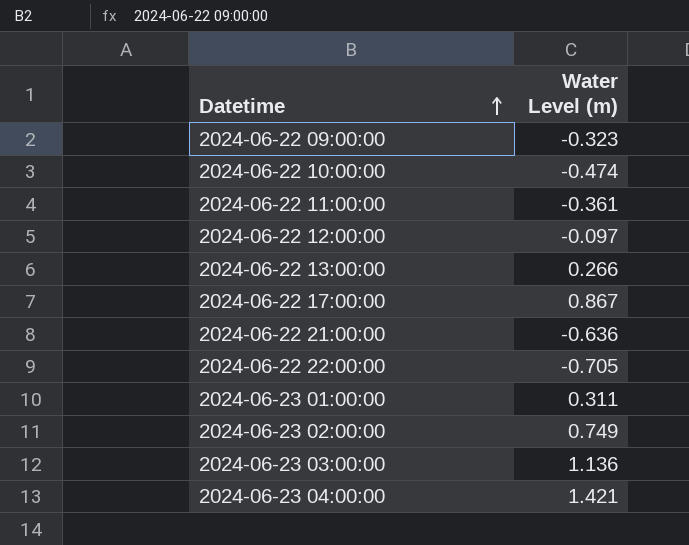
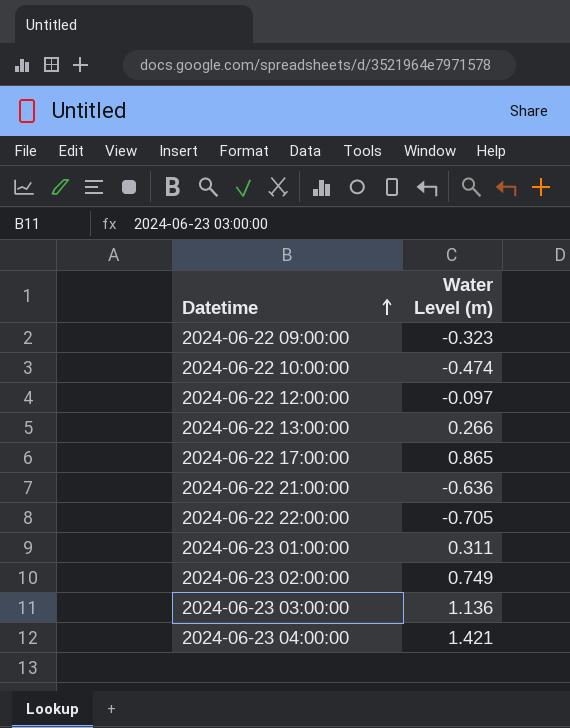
row 2024-06-22 11:00:00: -0.361 -> none
2024-06-22 17:00:00 | Water Level (m): 0.867 -> 0.865

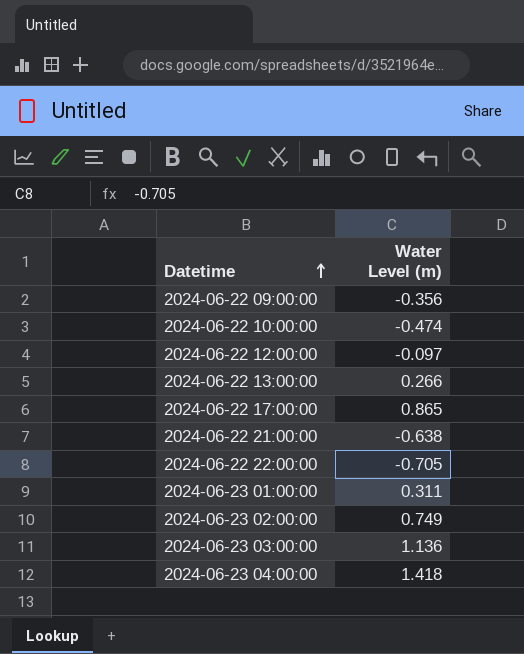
2024-06-22 09:00:00 | Water Level (m): -0.323 -> -0.356
2024-06-22 21:00:00 | Water Level (m): -0.636 -> -0.638
2024-06-23 04:00:00 | Water Level (m): 1.421 -> 1.418

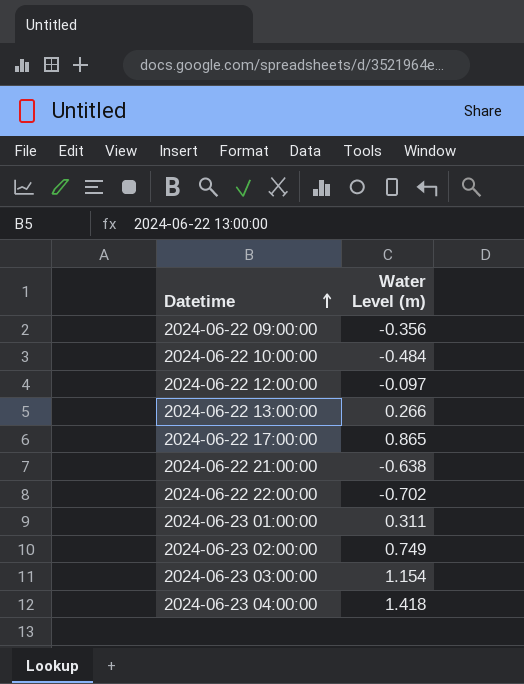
2024-06-22 10:00:00 | Water Level (m): -0.474 -> -0.484
2024-06-22 22:00:00 | Water Level (m): -0.705 -> -0.702
2024-06-23 03:00:00 | Water Level (m): 1.136 -> 1.154

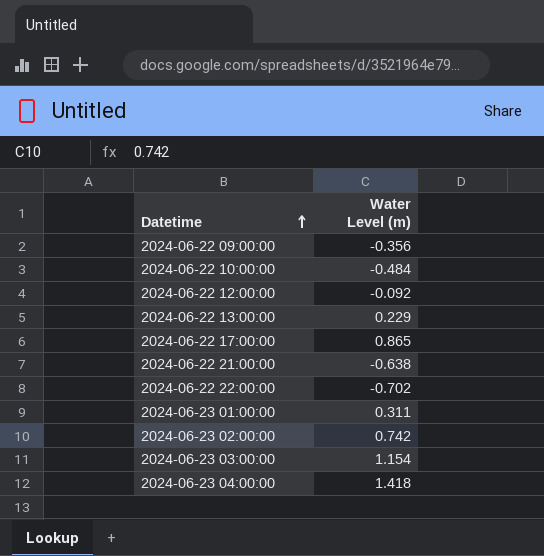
2024-06-22 12:00:00 | Water Level (m): -0.097 -> -0.092
2024-06-22 13:00:00 | Water Level (m): 0.266 -> 0.229
2024-06-23 02:00:00 | Water Level (m): 0.749 -> 0.742

